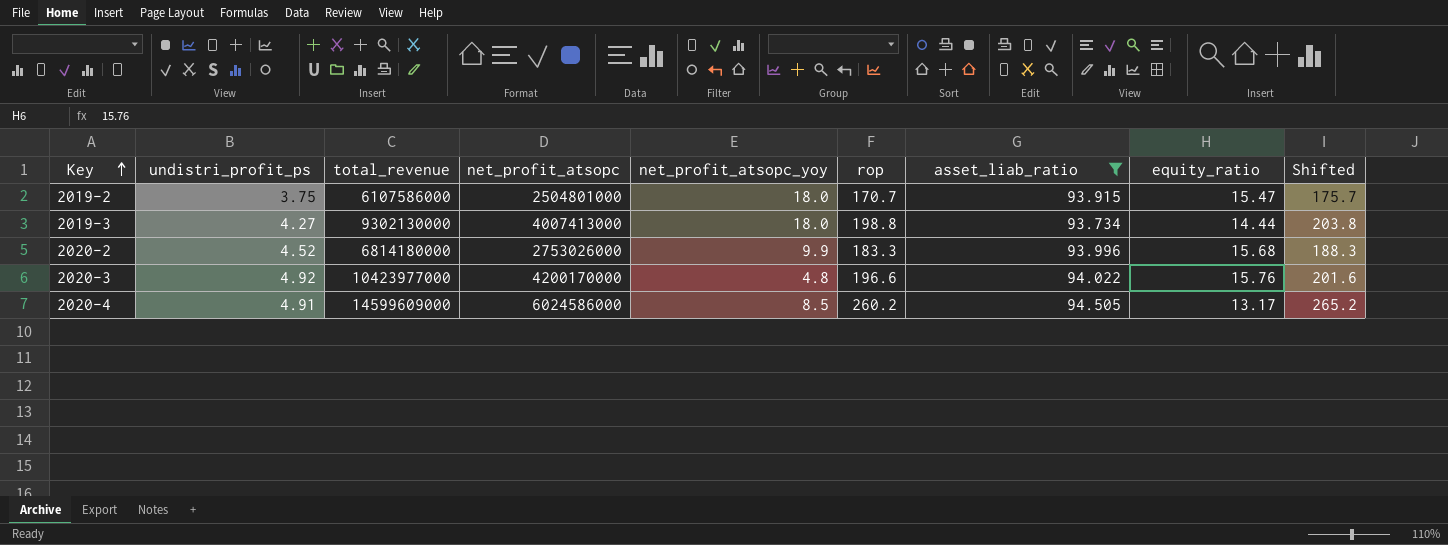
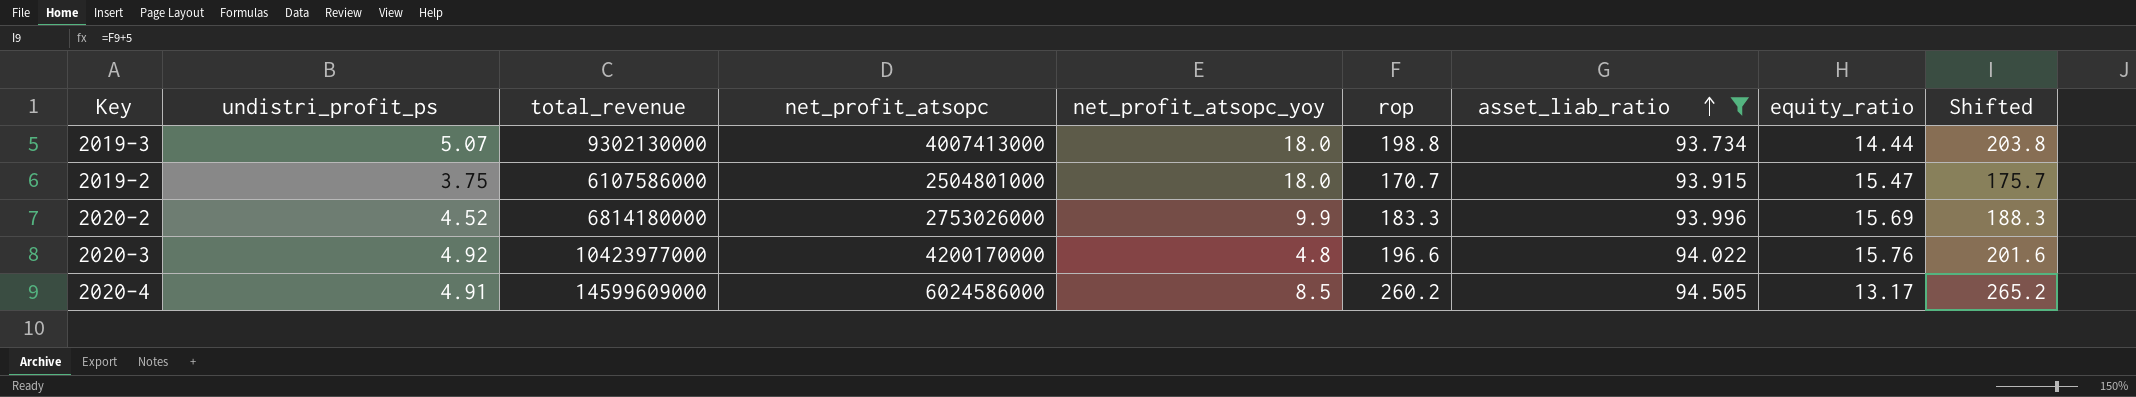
row order: Key ascending -> asset_liab_ratio ascending
2019-3 | undistri_profit_ps: 4.27 -> 5.07
2020-2 | equity_ratio: 15.68 -> 15.69

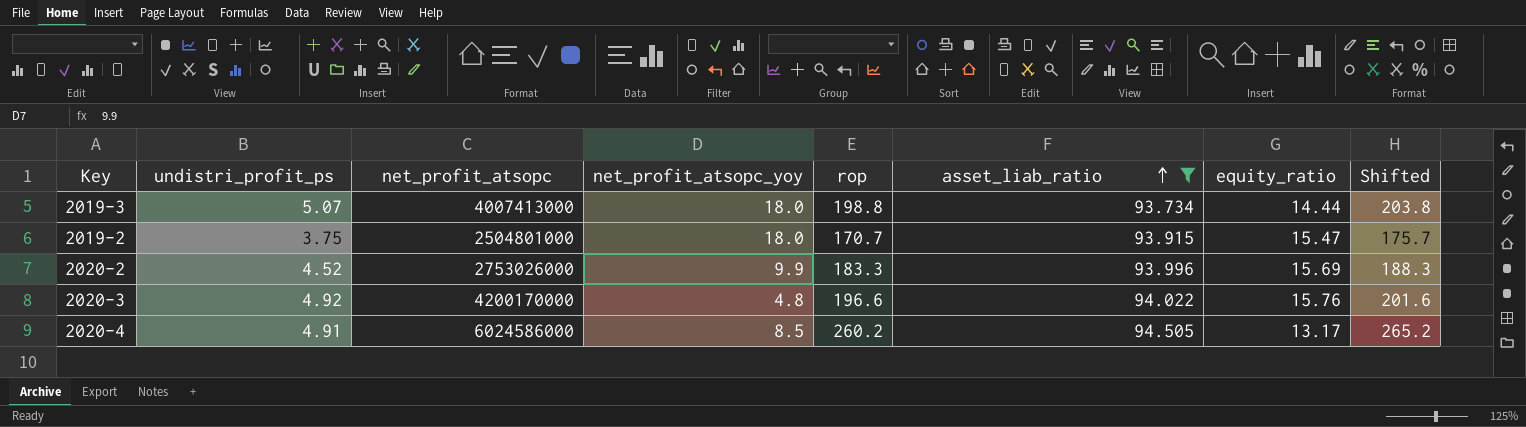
column total_revenue | position: 3 -> none

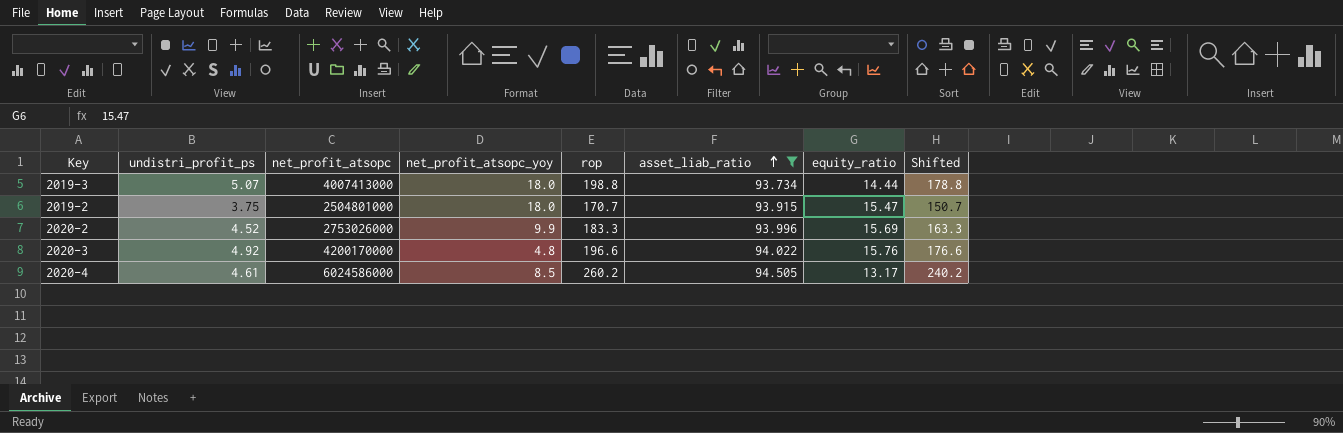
column Shifted | formula: [rop] + 5 -> [rop] - 20
2020-4 | undistri_profit_ps: 4.91 -> 4.61

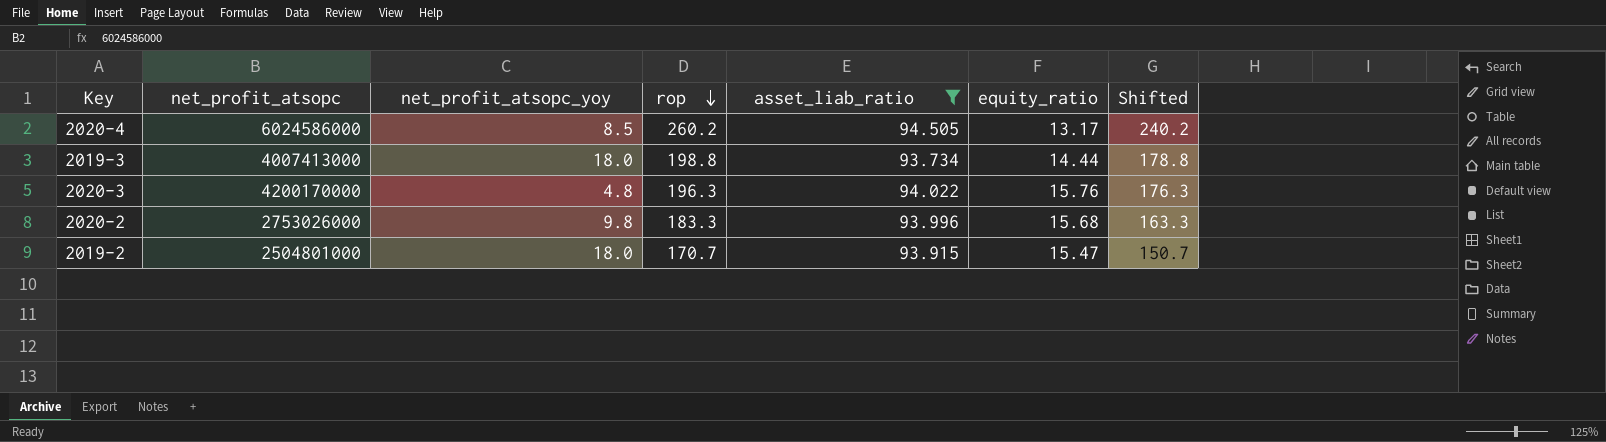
row order: asset_liab_ratio ascending -> rop descending
column undistri_profit_ps | position: 2 -> none
2020-3 | rop: 196.6 -> 196.3
2020-3 | Shifted: 176.6 -> 176.3
2020-2 | net_profit_atsopc_yoy: 9.9 -> 9.8
2020-2 | equity_ratio: 15.69 -> 15.68

